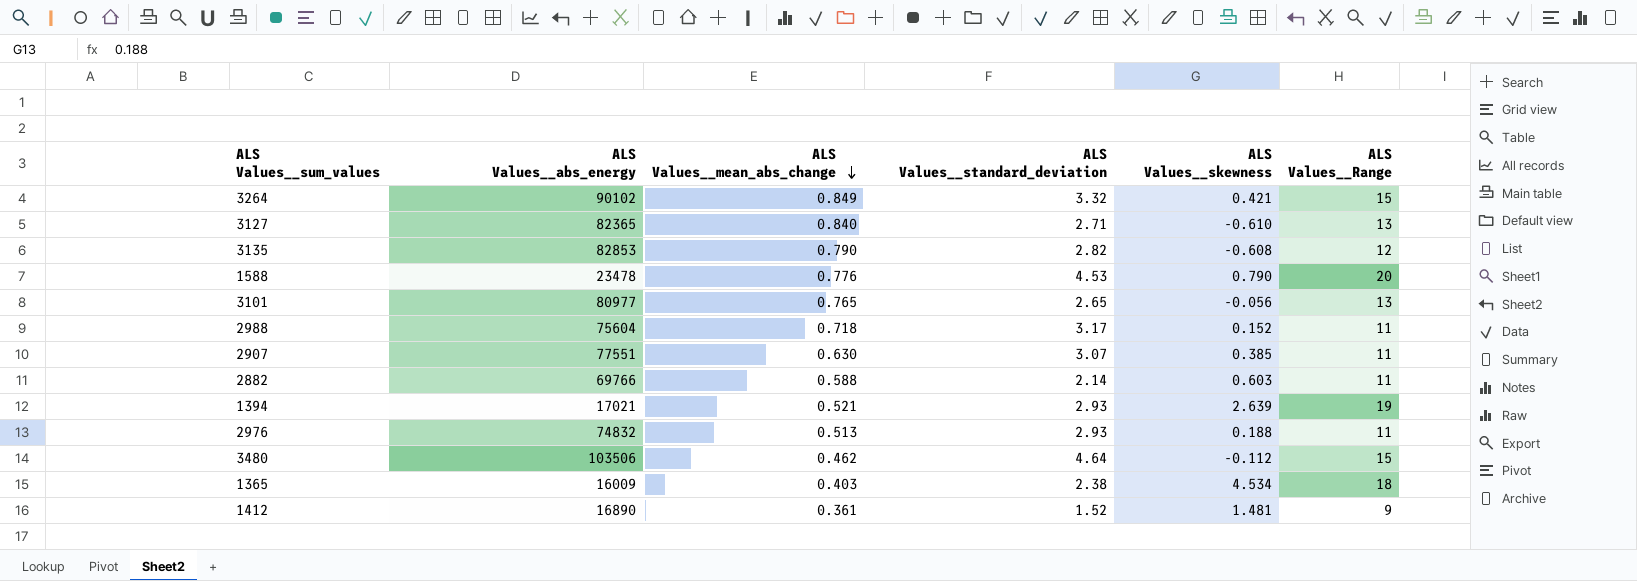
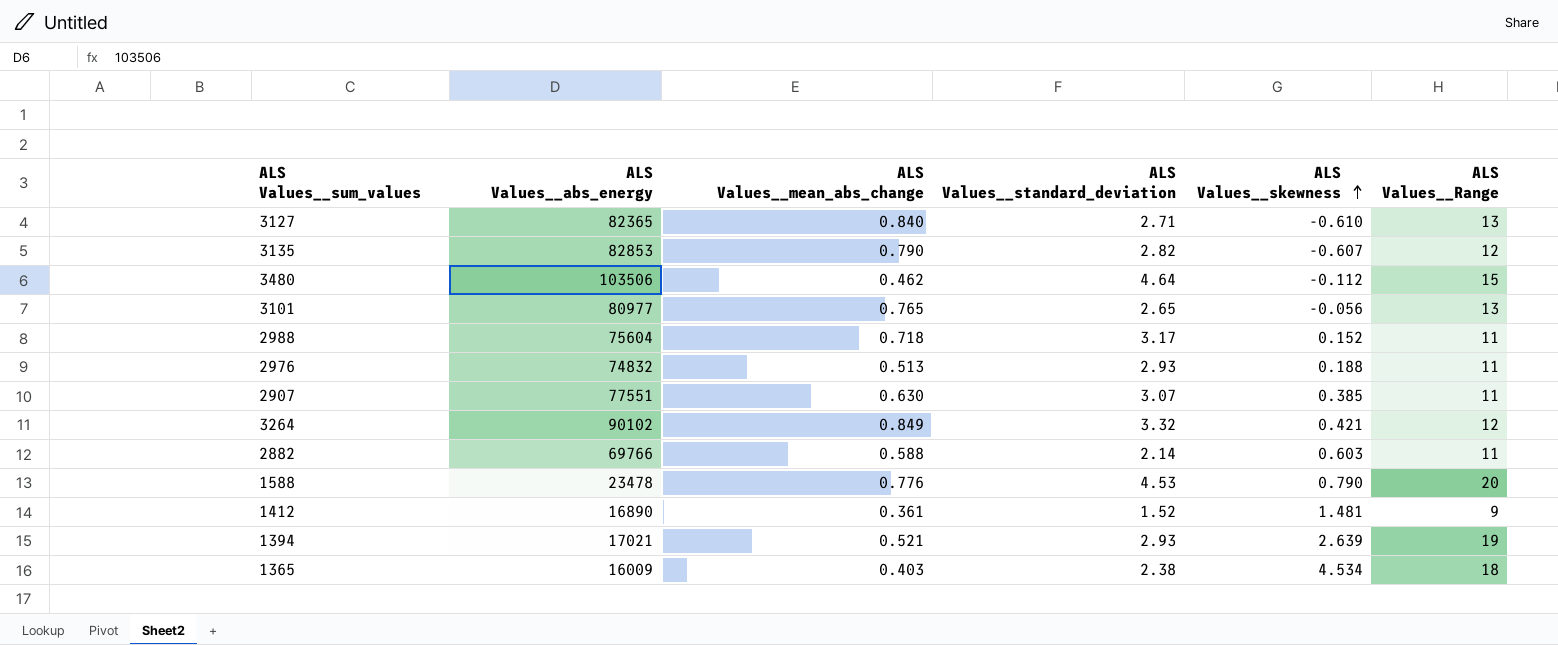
row order: ALS Values__mean_abs_change descending -> ALS Values__skewness ascending
3135 | ALS Values__skewness: -0.608 -> -0.607
3264 | ALS Values__Range: 15 -> 12

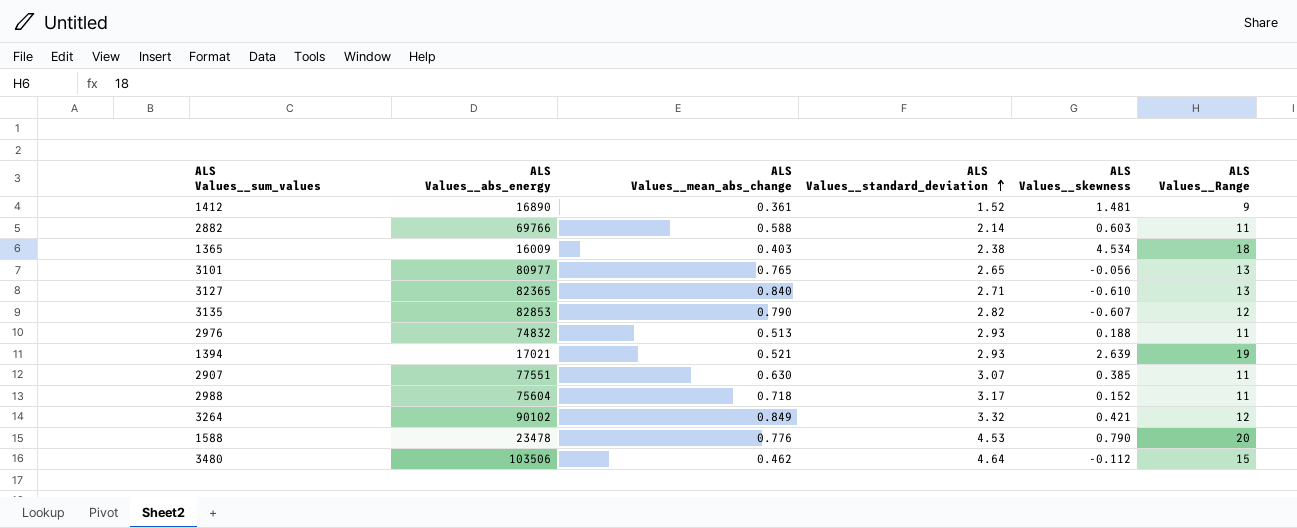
row order: ALS Values__skewness ascending -> ALS Values__standard_deviation ascending

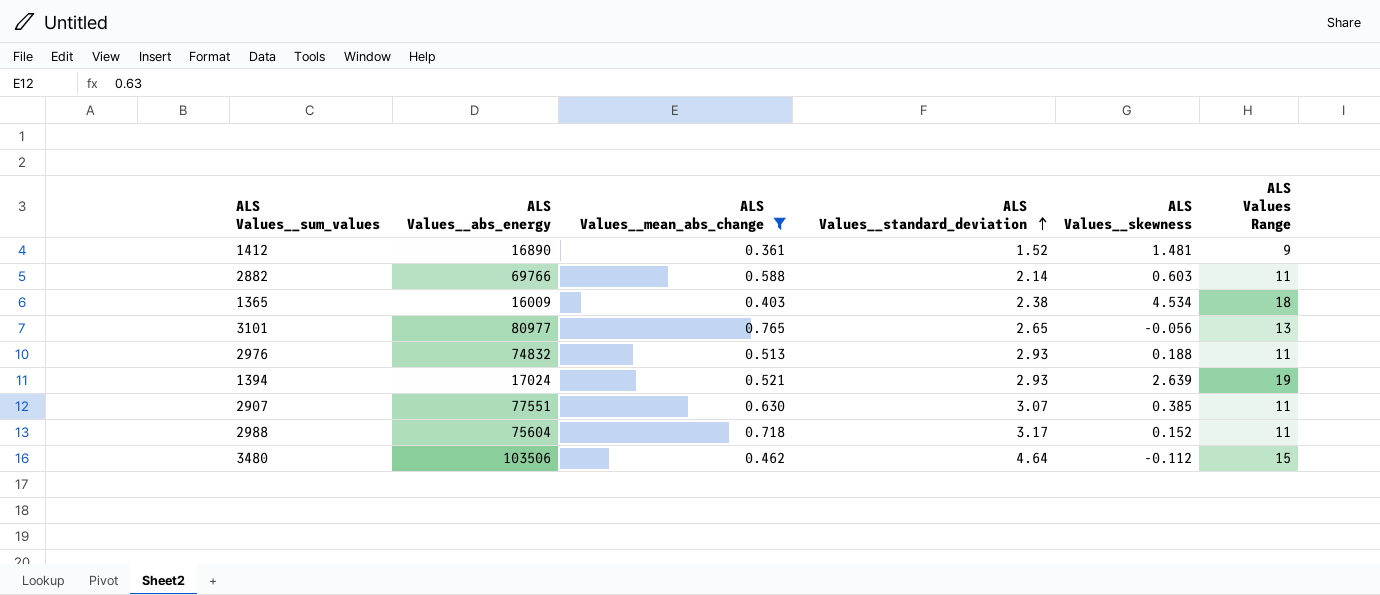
filter: none -> ALS Values__mean_abs_change <= 0.765
column name: ALS Values__Range -> ALS Values Range
1394 | ALS Values__abs_energy: 17021 -> 17024

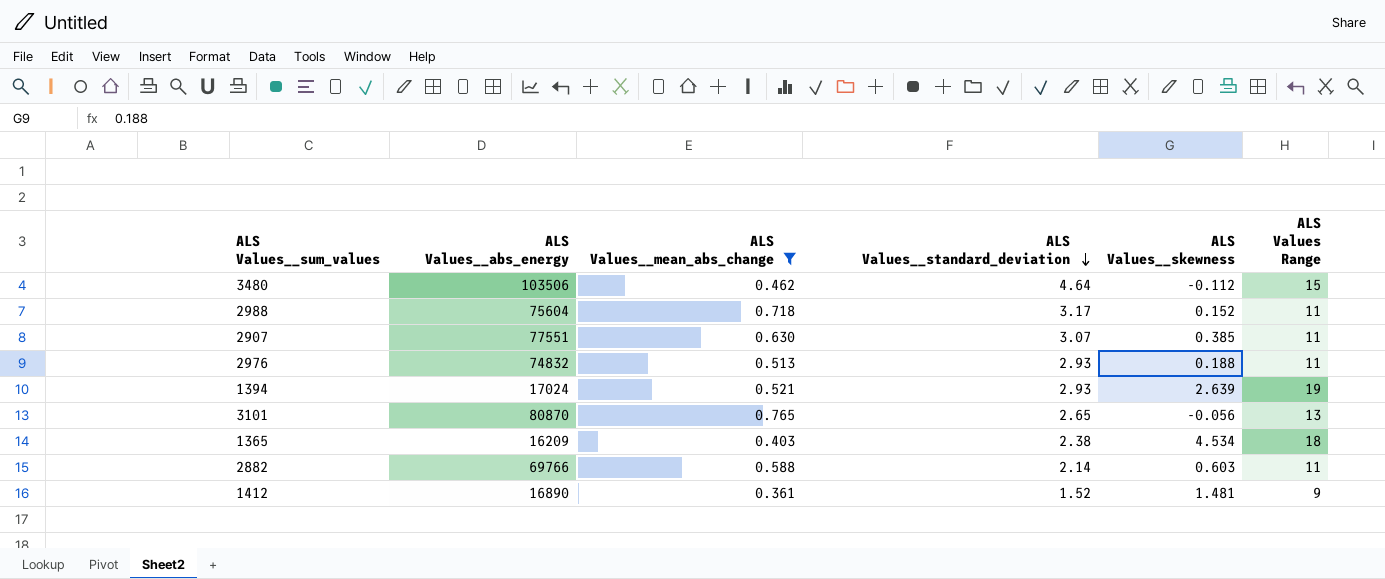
row order: ALS Values__standard_deviation ascending -> ALS Values__standard_deviation descending
3101 | ALS Values__abs_energy: 80977 -> 80870
1365 | ALS Values__abs_energy: 16009 -> 16209

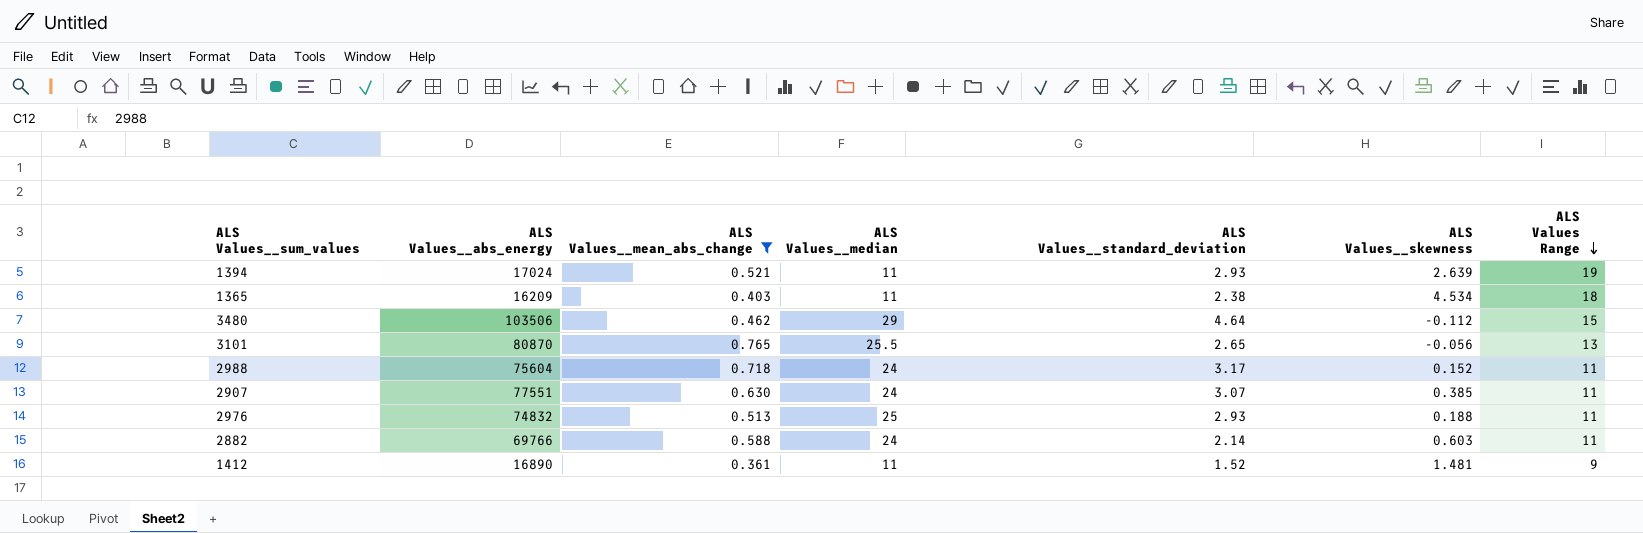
row order: ALS Values__standard_deviation descending -> ALS Values Range descending
column ALS Values__median | position: none -> 4

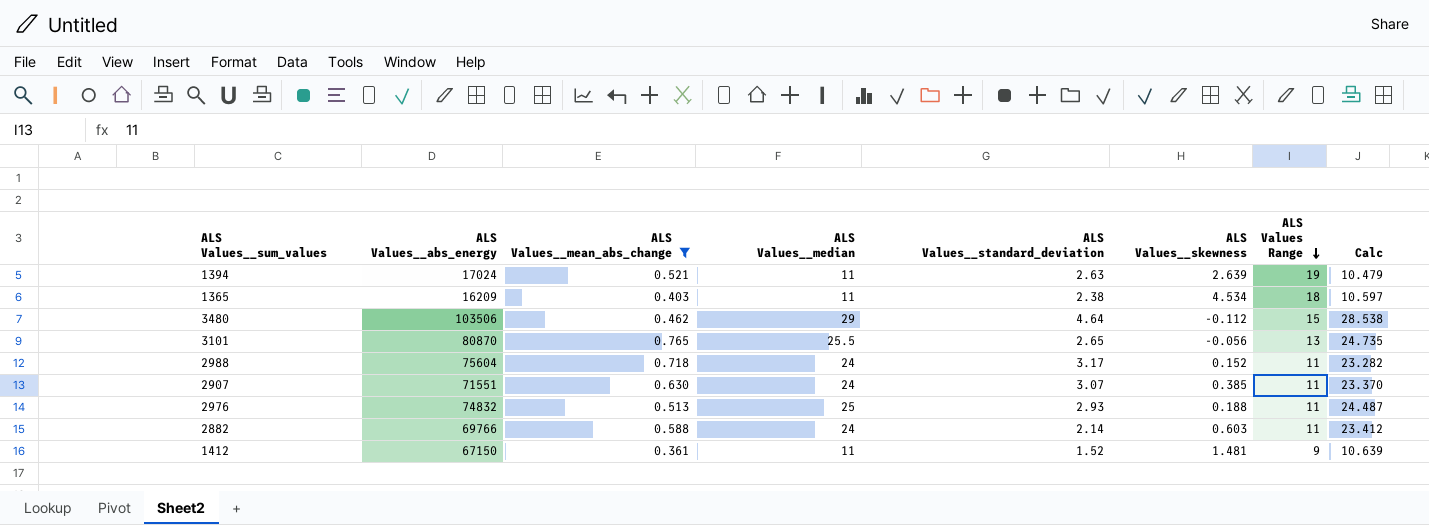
column Calc | formula: none -> [ALS Values__median] - [ALS Values__mean_abs_change]
1394 | ALS Values__standard_deviation: 2.93 -> 2.63
2907 | ALS Values__abs_energy: 77551 -> 71551
1412 | ALS Values__abs_energy: 16890 -> 67150

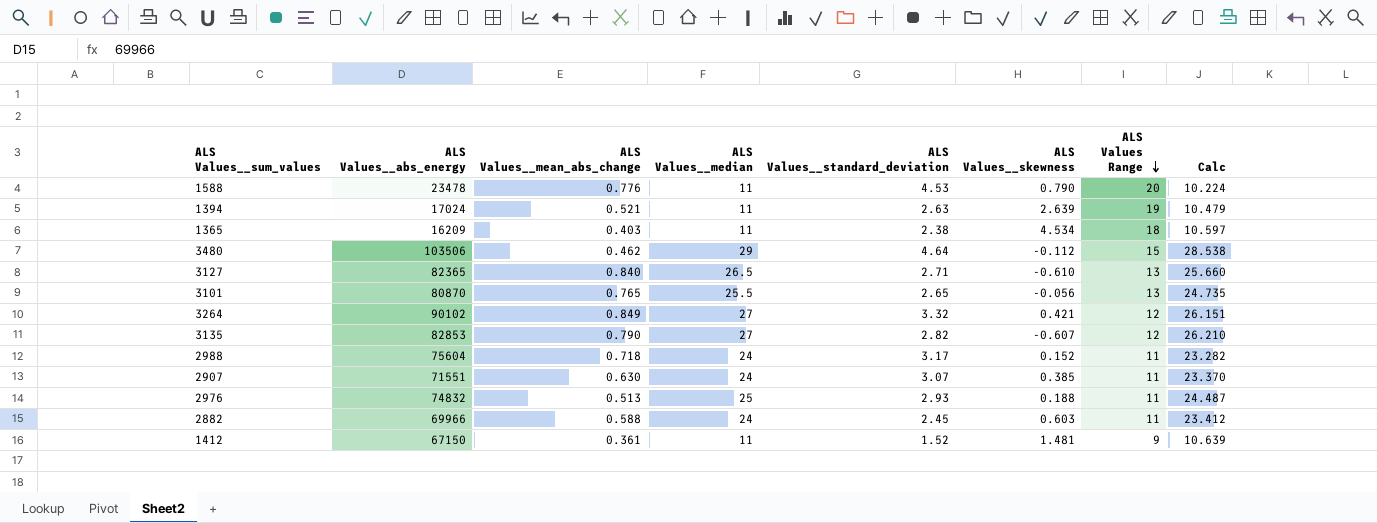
filter: ALS Values__mean_abs_change <= 0.765 -> none
2882 | ALS Values__abs_energy: 69766 -> 69966
2882 | ALS Values__standard_deviation: 2.14 -> 2.45

